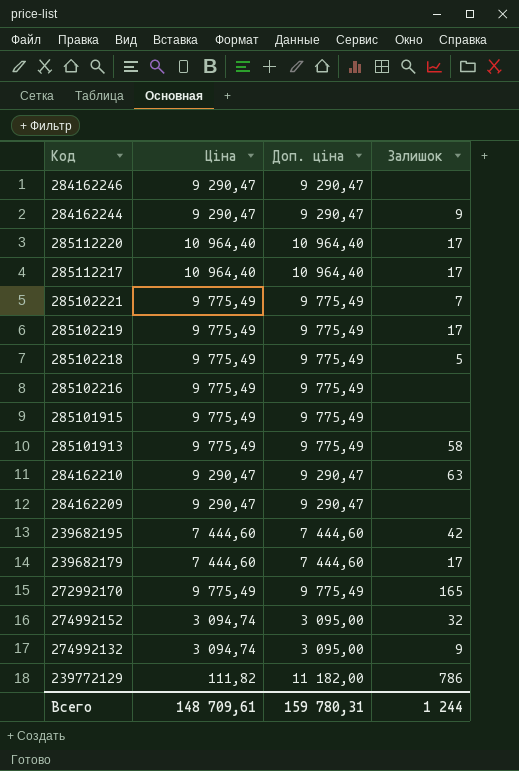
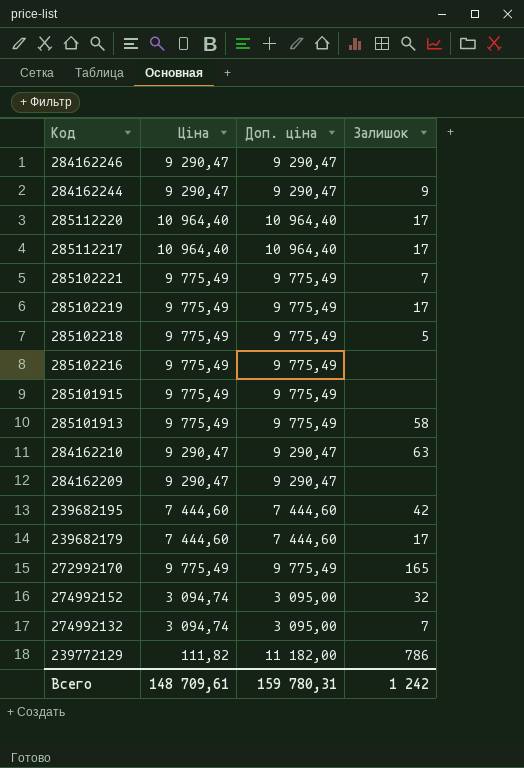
274992132 | Залишок: 9 -> 7
Всего | Залишок: 1 244 -> 1 242

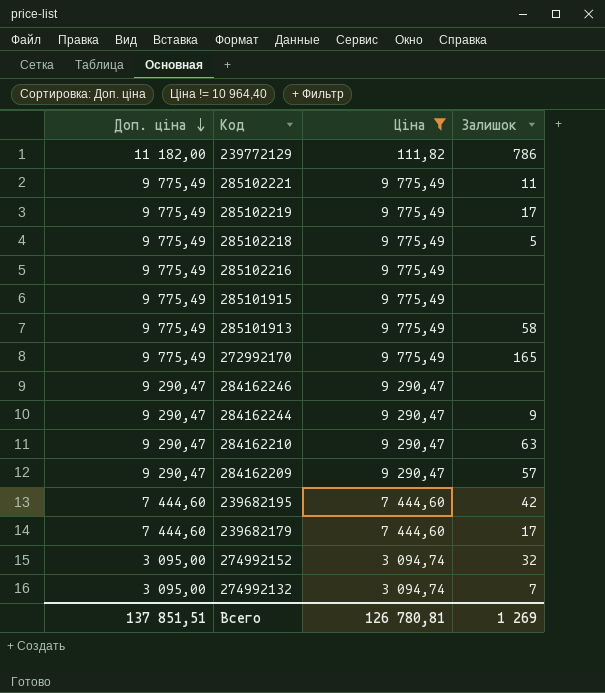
filter: none -> Ціна != 10 964,40
row order: none -> Доп. ціна descending
column Доп. ціна | position: 3 -> 1
285102221 | Залишок: 7 -> 11
284162209 | Залишок: none -> 57
Всего | Доп. ціна: 159 780,31 -> 137 851,51
Всего | Ціна: 148 709,61 -> 126 780,81
Всего | Залишок: 1 242 -> 1 269

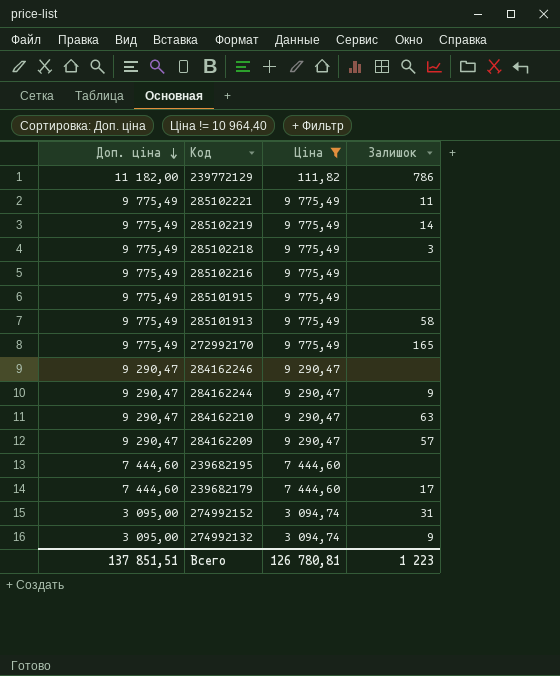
285102219 | Залишок: 17 -> 14
285102218 | Залишок: 5 -> 3
239682195 | Залишок: 42 -> none
274992152 | Залишок: 32 -> 31
274992132 | Залишок: 7 -> 9
Всего | Залишок: 1 269 -> 1 223

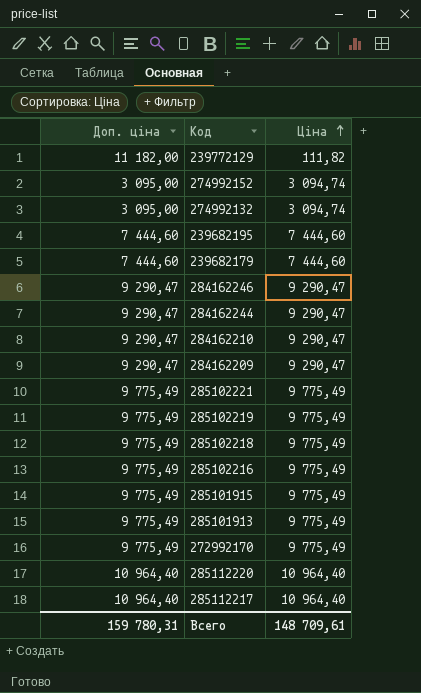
filter: Ціна != 10 964,40 -> none
row order: Доп. ціна descending -> Ціна ascending
column Залишок | position: 4 -> none
Всего | Доп. ціна: 137 851,51 -> 159 780,31
Всего | Ціна: 126 780,81 -> 148 709,61

